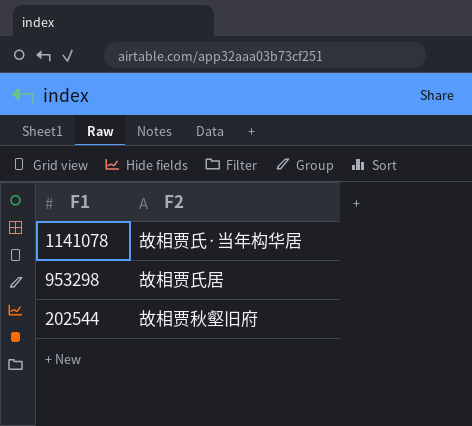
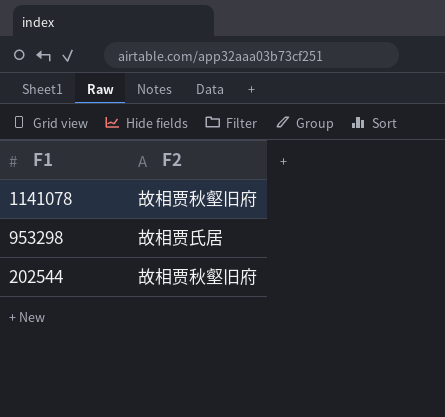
1141078 | F2: 故相贾氏·当年构华居 -> 故相贾秋壑旧府

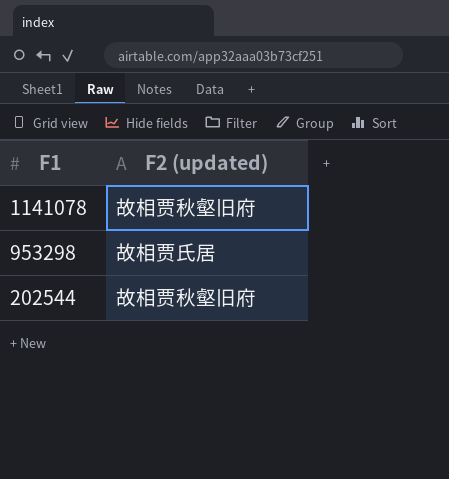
column name: F2 -> F2 (updated)

